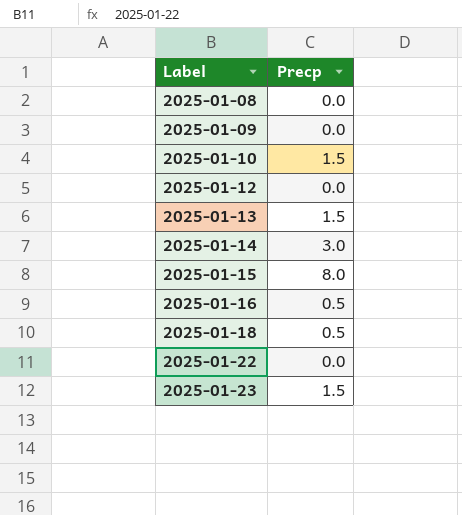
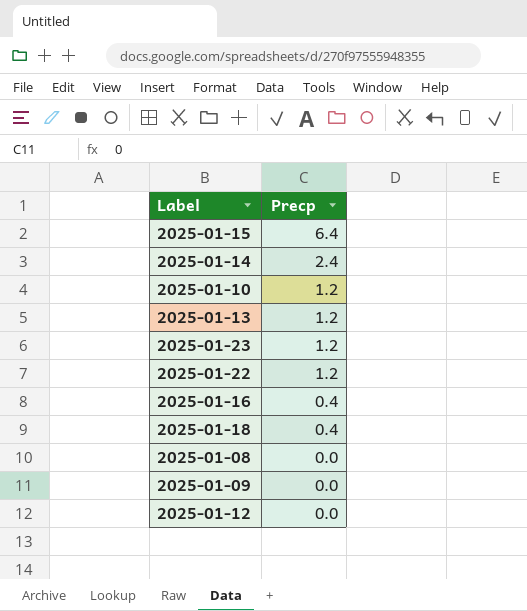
row order: Label ascending -> Precp descending
2025-01-15 | Precp: 8.0 -> 6.4
2025-01-14 | Precp: 3.0 -> 2.4
2025-01-10 | Precp: 1.5 -> 1.2
2025-01-13 | Precp: 1.5 -> 1.2
2025-01-23 | Precp: 1.5 -> 1.2
2025-01-22 | Precp: 0.0 -> 1.2
2025-01-16 | Precp: 0.5 -> 0.4
2025-01-18 | Precp: 0.5 -> 0.4

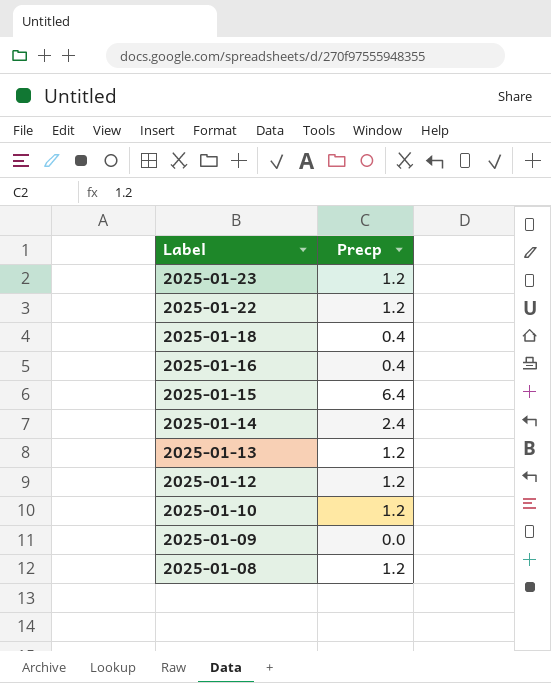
row order: Precp descending -> Label descending
2025-01-12 | Precp: 0.0 -> 1.2
2025-01-08 | Precp: 0.0 -> 1.2

